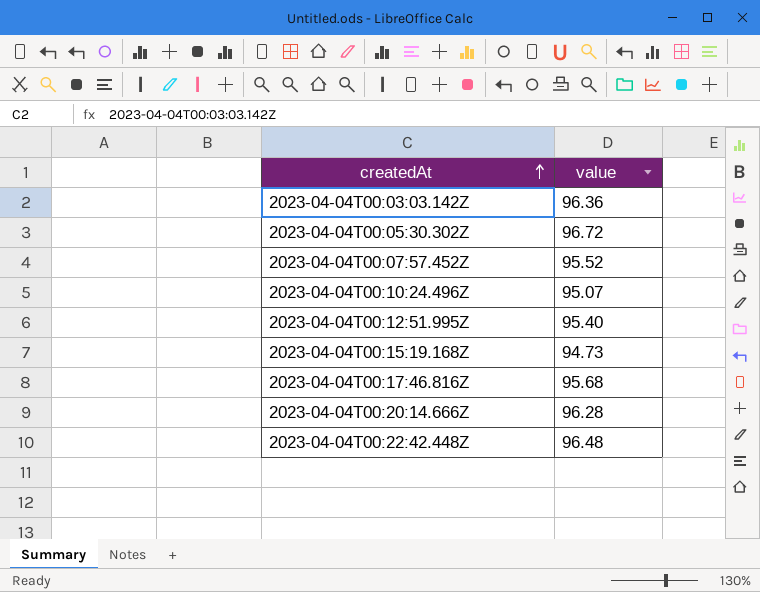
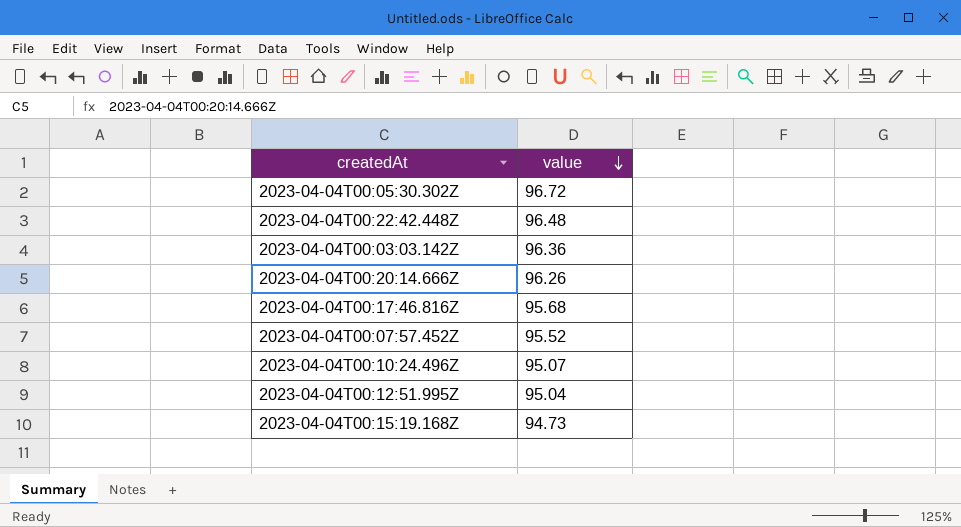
row order: createdAt ascending -> value descending
2023-04-04T00:20:14.666Z | value: 96.28 -> 96.26
2023-04-04T00:12:51.995Z | value: 95.40 -> 95.04

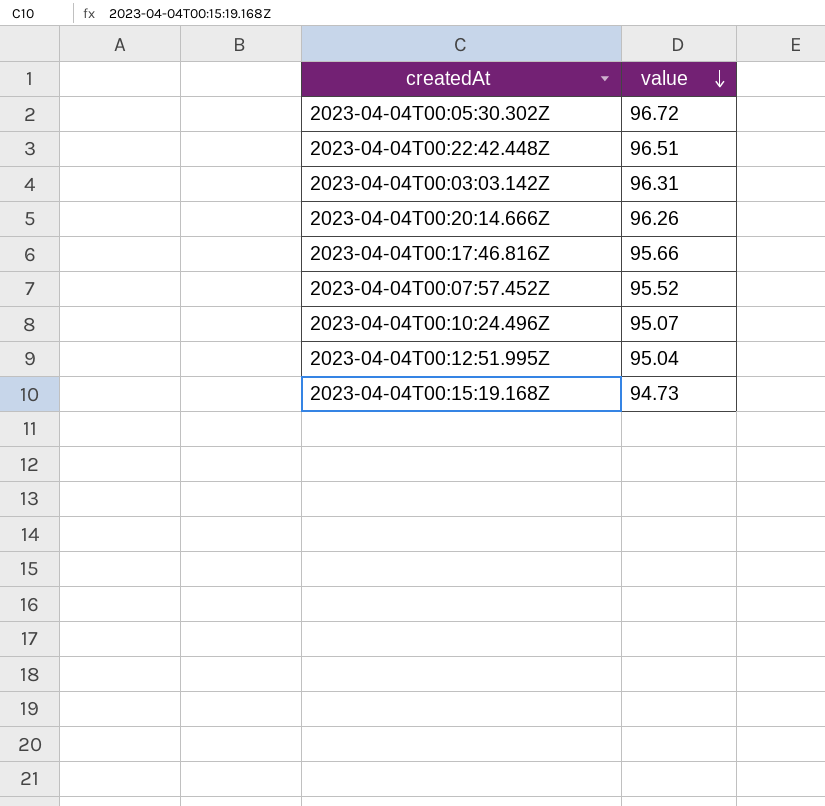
2023-04-04T00:22:42.448Z | value: 96.48 -> 96.51
2023-04-04T00:03:03.142Z | value: 96.36 -> 96.31
2023-04-04T00:17:46.816Z | value: 95.68 -> 95.66

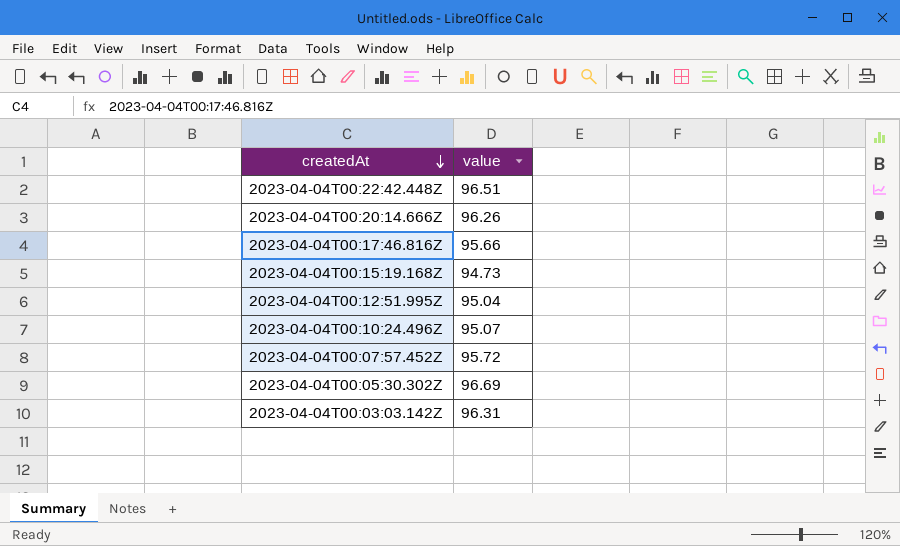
row order: value descending -> createdAt descending
2023-04-04T00:07:57.452Z | value: 95.52 -> 95.72
2023-04-04T00:05:30.302Z | value: 96.72 -> 96.69

